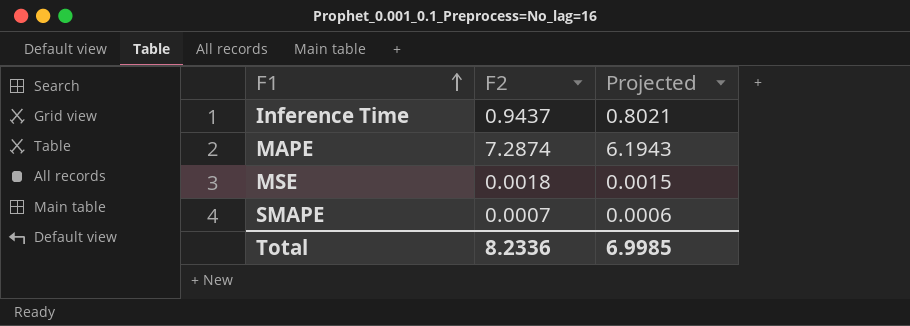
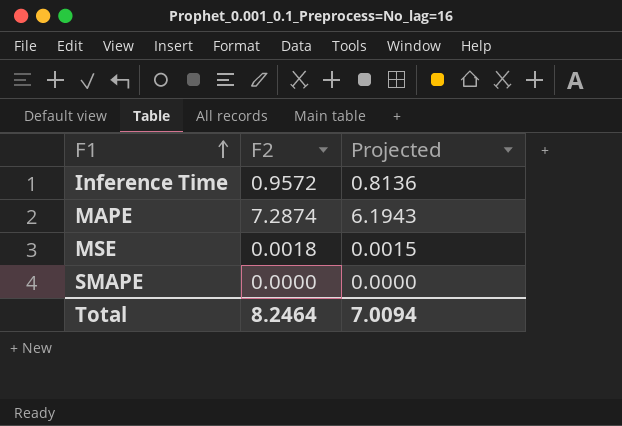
Inference Time | F2: 0.9437 -> 0.9572
Inference Time | Projected: 0.8021 -> 0.8136
SMAPE | F2: 0.0007 -> 0.0000
SMAPE | Projected: 0.0006 -> 0.0000
Total | F2: 8.2336 -> 8.2464
Total | Projected: 6.9985 -> 7.0094

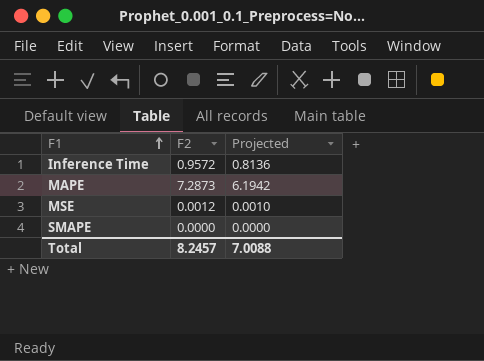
MAPE | F2: 7.2874 -> 7.2873
MAPE | Projected: 6.1943 -> 6.1942
MSE | F2: 0.0018 -> 0.0012
MSE | Projected: 0.0015 -> 0.0010
Total | F2: 8.2464 -> 8.2457
Total | Projected: 7.0094 -> 7.0088

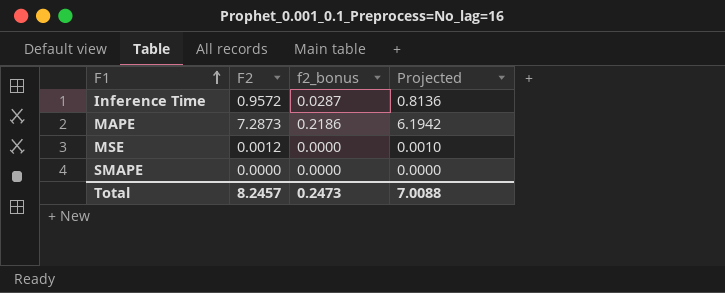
column f2_bonus | formula: none -> [F2] * 0.03

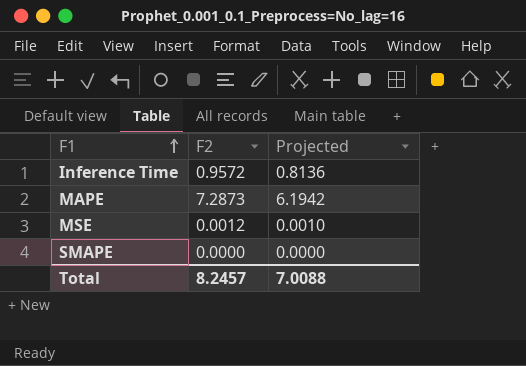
column f2_bonus | formula: [F2] * 0.03 -> none

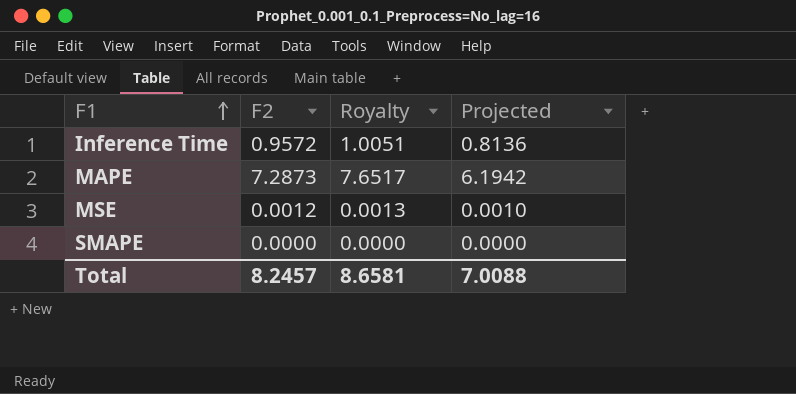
column Royalty | formula: none -> [F2] * 1.05

